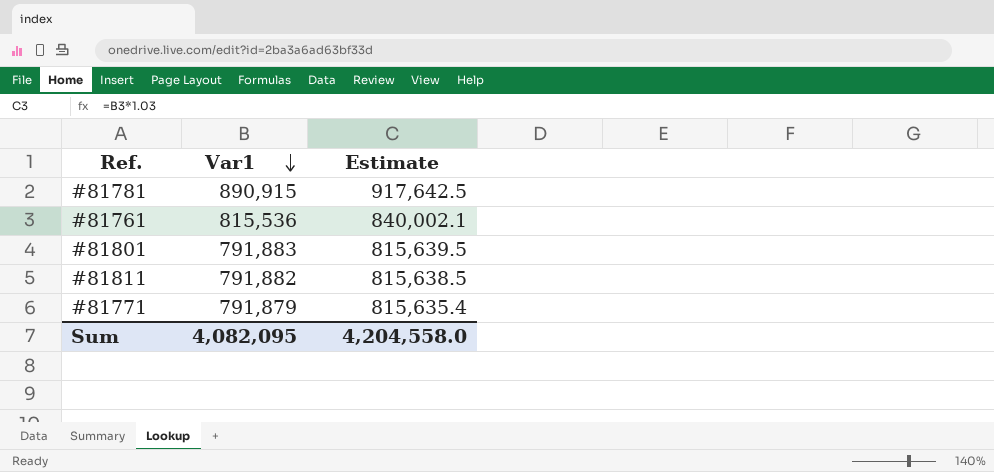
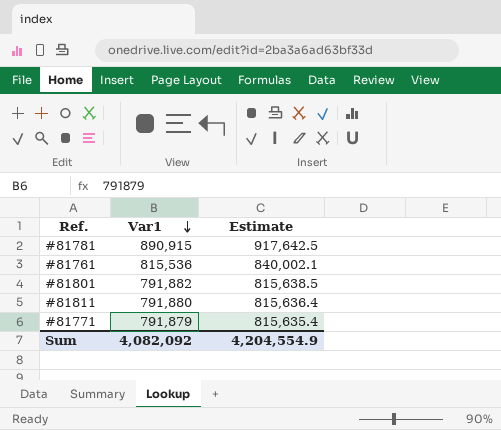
#81801 | Var1: 791,883 -> 791,882
#81801 | Estimate: 815,639.5 -> 815,638.5
#81811 | Var1: 791,882 -> 791,880
#81811 | Estimate: 815,638.5 -> 815,636.4
Sum | Var1: 4,082,095 -> 4,082,092
Sum | Estimate: 4,204,558.0 -> 4,204,554.9

